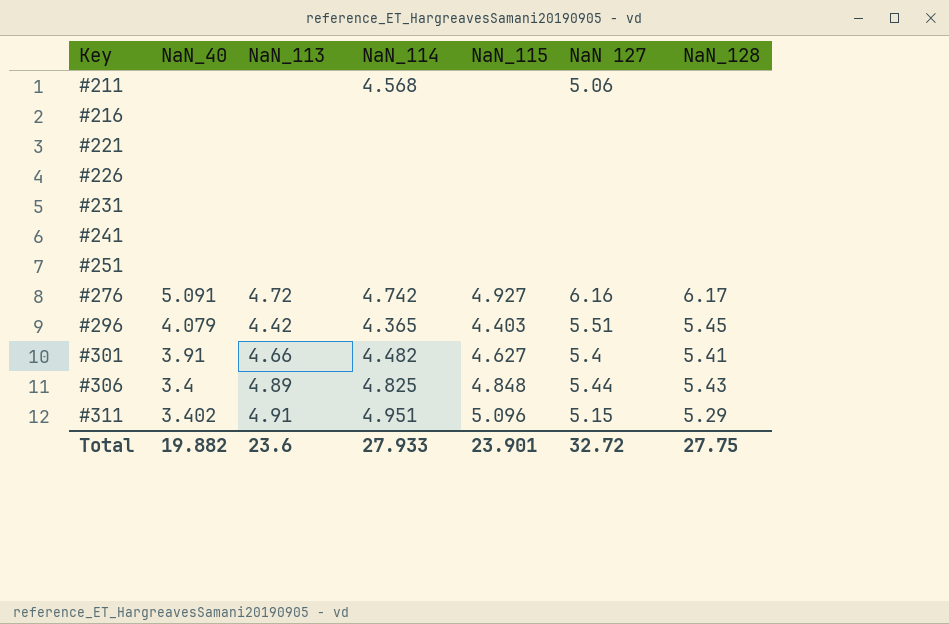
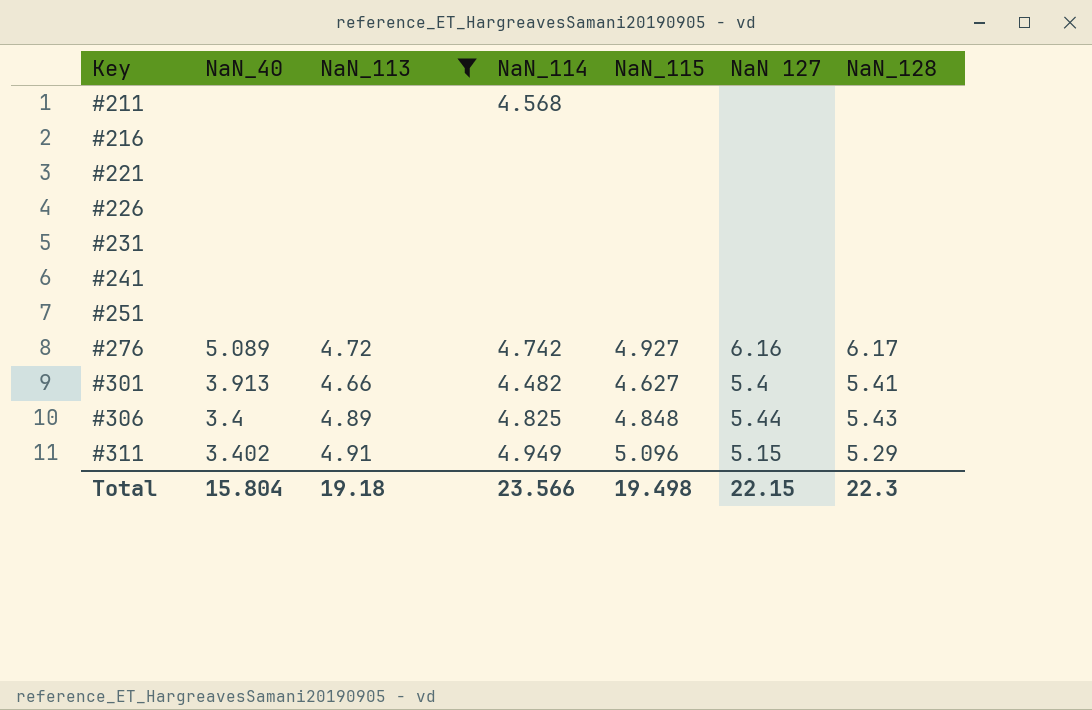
filter: none -> NaN_113 != 4.42
#211 | NaN 127: 5.06 -> none
#276 | NaN_40: 5.091 -> 5.089
#301 | NaN_40: 3.91 -> 3.913
#311 | NaN_114: 4.951 -> 4.949
Total | NaN_40: 19.882 -> 15.804
Total | NaN_113: 23.6 -> 19.18
Total | NaN_114: 27.933 -> 23.566
Total | NaN_115: 23.901 -> 19.498
Total | NaN 127: 32.72 -> 22.15
Total | NaN_128: 27.75 -> 22.3

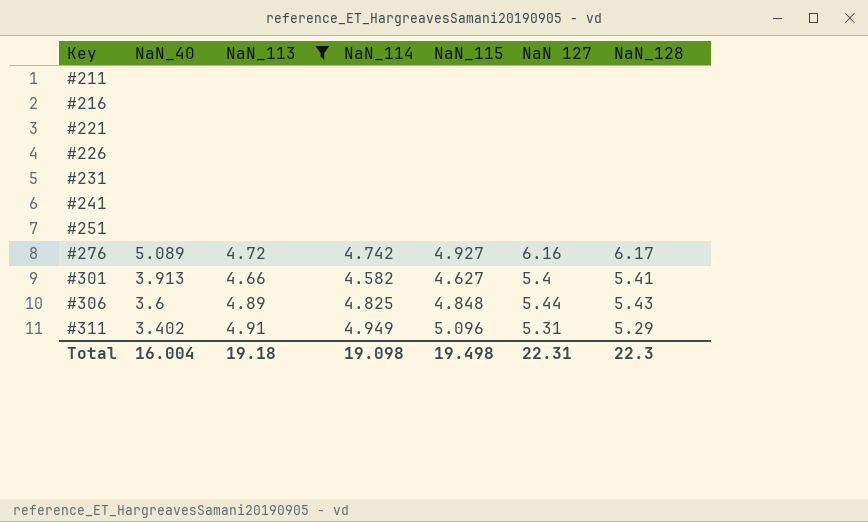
#211 | NaN_114: 4.568 -> none
#301 | NaN_114: 4.482 -> 4.582
#306 | NaN_40: 3.4 -> 3.6
#311 | NaN 127: 5.15 -> 5.31
Total | NaN_40: 15.804 -> 16.004
Total | NaN_114: 23.566 -> 19.098
Total | NaN 127: 22.15 -> 22.31

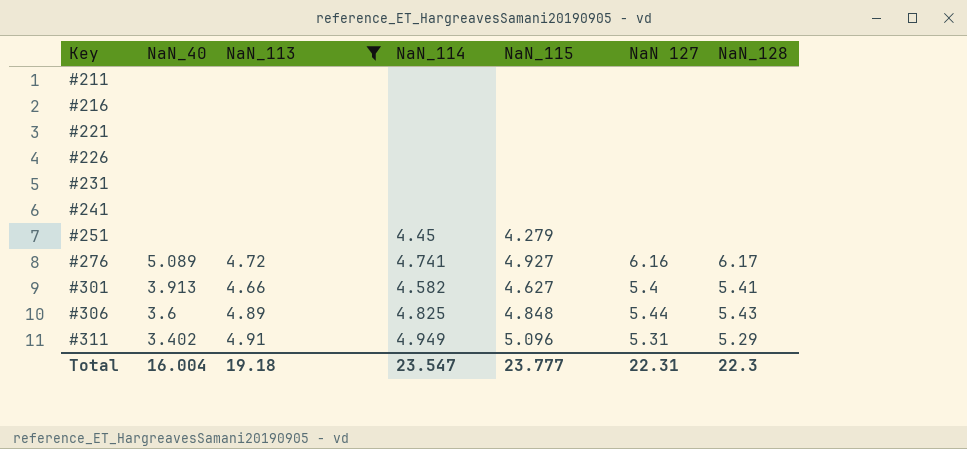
#251 | NaN_114: none -> 4.45
#251 | NaN_115: none -> 4.279
#276 | NaN_114: 4.742 -> 4.741
Total | NaN_114: 19.098 -> 23.547
Total | NaN_115: 19.498 -> 23.777

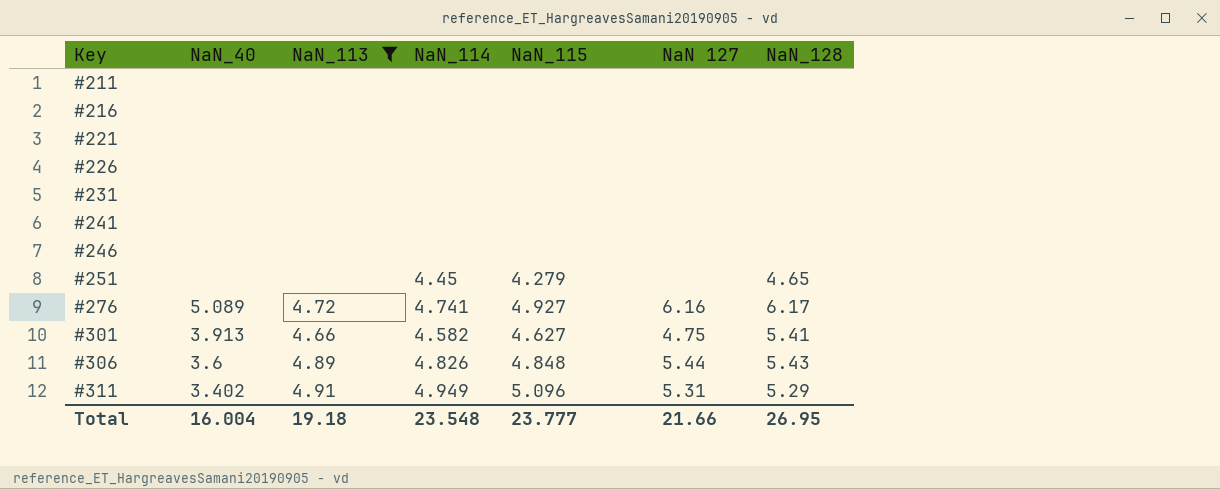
row #246: none -> none | none | none | none | none | none
#251 | NaN_128: none -> 4.65
#301 | NaN 127: 5.4 -> 4.75
#306 | NaN_114: 4.825 -> 4.826
Total | NaN_114: 23.547 -> 23.548
Total | NaN 127: 22.31 -> 21.66
Total | NaN_128: 22.3 -> 26.95

